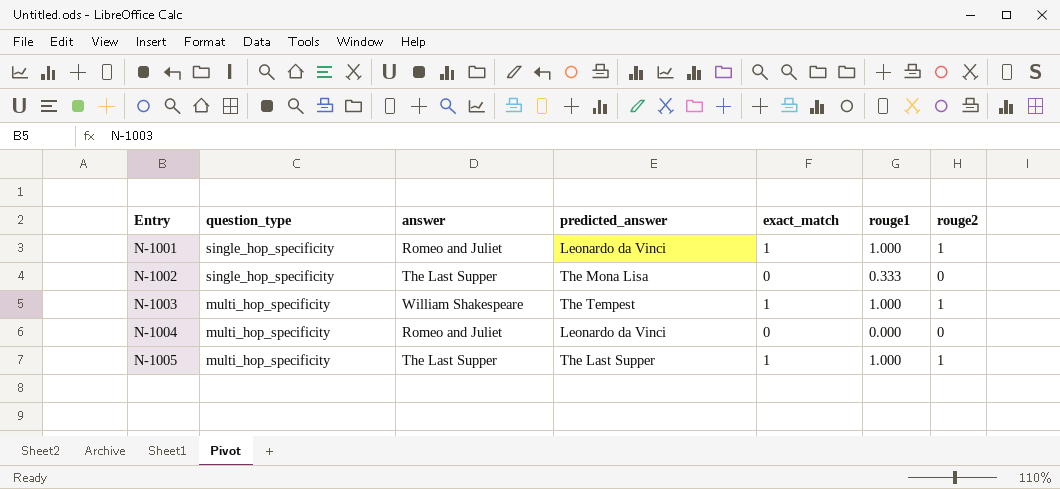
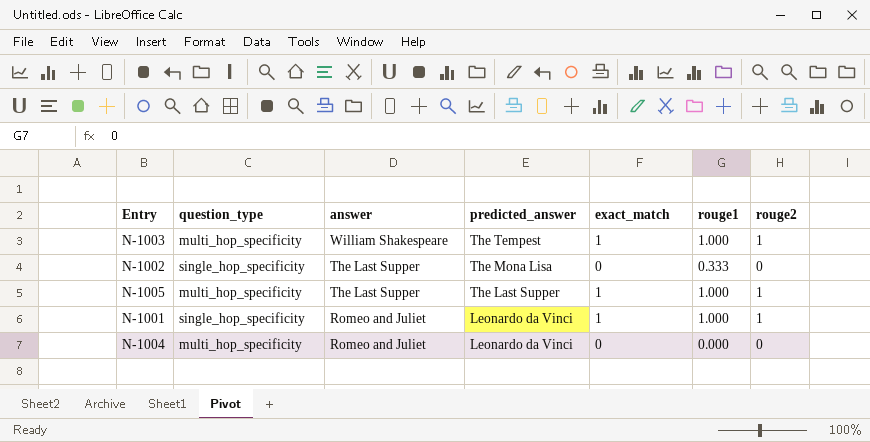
row order: Entry ascending -> answer descending

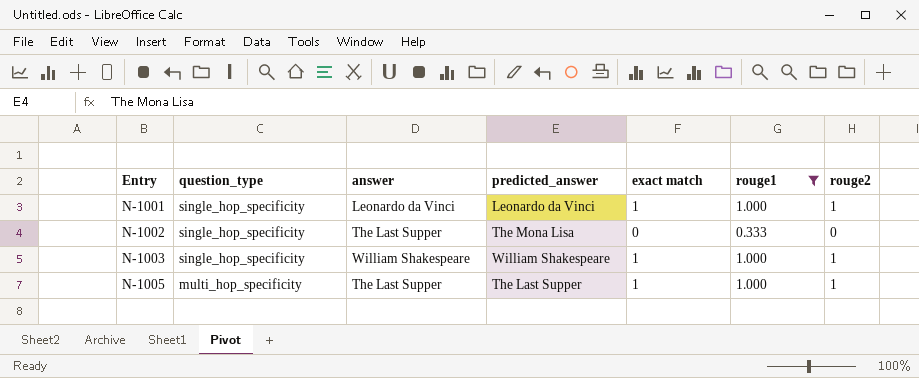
filter: none -> rouge1 != 0.000
row order: answer descending -> Entry ascending
column name: exact_match -> exact match
N-1001 | answer: Romeo and Juliet -> Leonardo da Vinci
N-1003 | question_type: multi_hop_specificity -> single_hop_specificity
N-1003 | predicted_answer: The Tempest -> William Shakespeare

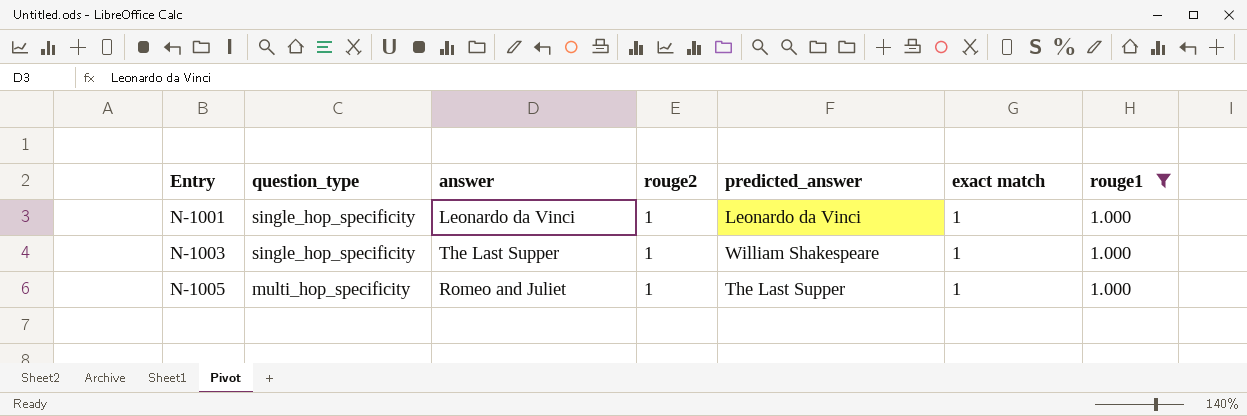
column rouge2 | position: 7 -> 4
row N-1002: single_hop_specificity | The Last Supper | The Mona Lisa | 0 | 0.333 | 0 -> none
N-1003 | answer: William Shakespeare -> The Last Supper
N-1005 | answer: The Last Supper -> Romeo and Juliet

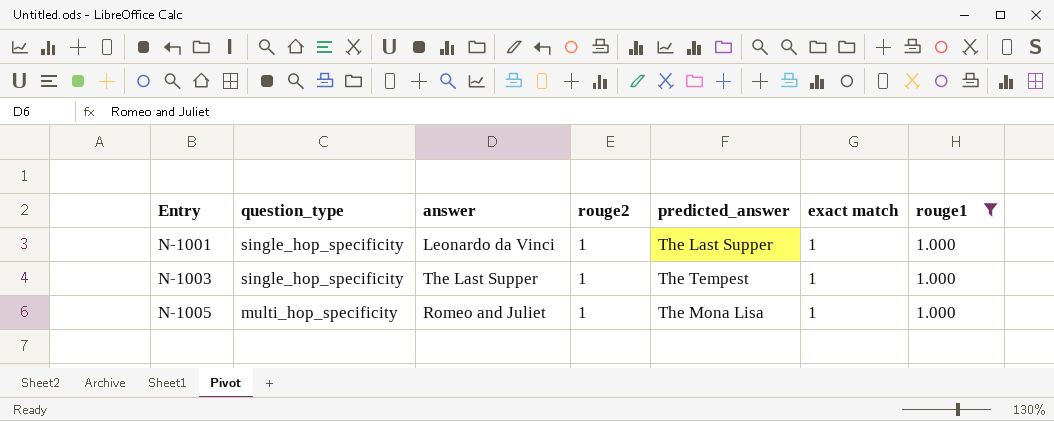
N-1001 | predicted_answer: Leonardo da Vinci -> The Last Supper
N-1003 | predicted_answer: William Shakespeare -> The Tempest
N-1005 | predicted_answer: The Last Supper -> The Mona Lisa

